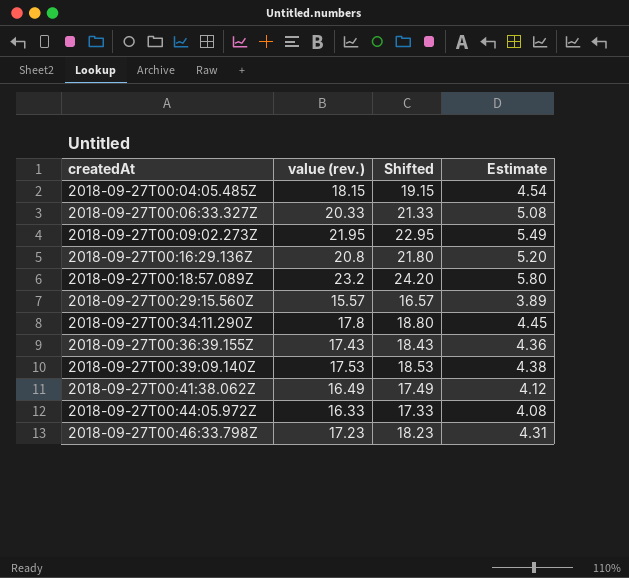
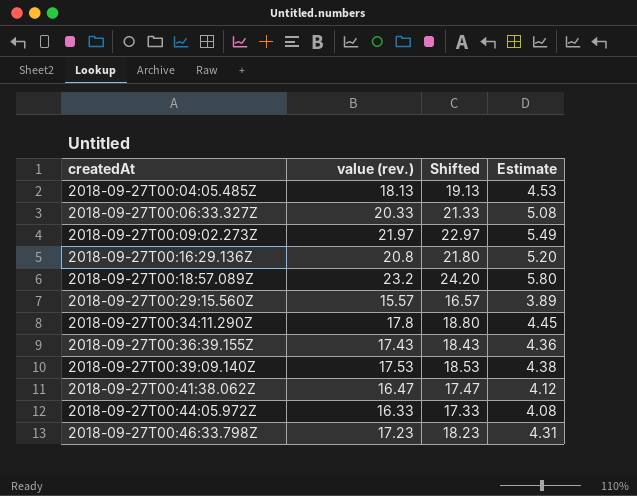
2018-09-27T00:04:05.485Z | value (rev.): 18.15 -> 18.13
2018-09-27T00:04:05.485Z | Shifted: 19.15 -> 19.13
2018-09-27T00:04:05.485Z | Estimate: 4.54 -> 4.53
2018-09-27T00:09:02.273Z | value (rev.): 21.95 -> 21.97
2018-09-27T00:09:02.273Z | Shifted: 22.95 -> 22.97
2018-09-27T00:41:38.062Z | value (rev.): 16.49 -> 16.47
2018-09-27T00:41:38.062Z | Shifted: 17.49 -> 17.47

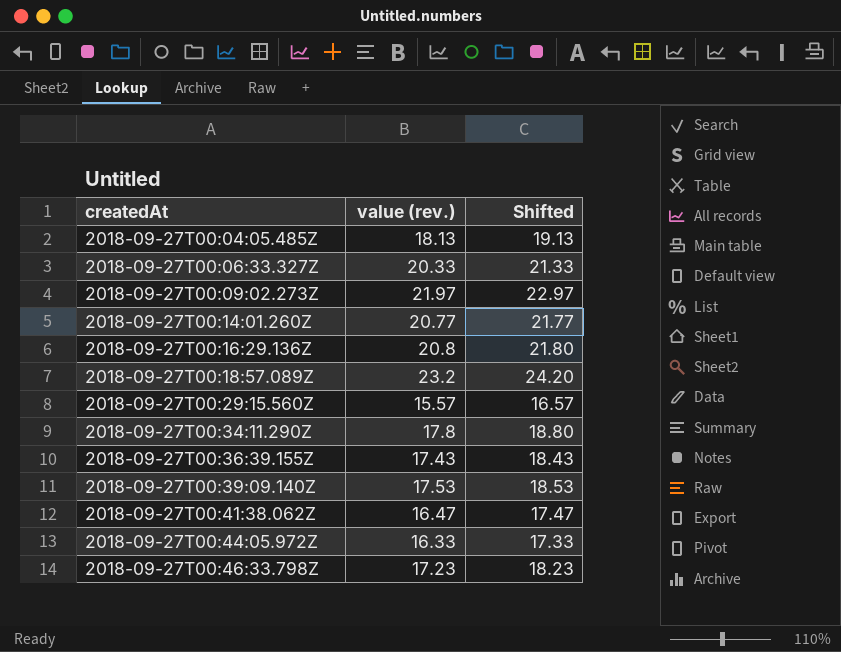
column Estimate | formula: [value (rev.)] * 0.25 -> none
row 2018-09-27T00:14:01.260Z: none -> 20.77 | 21.77

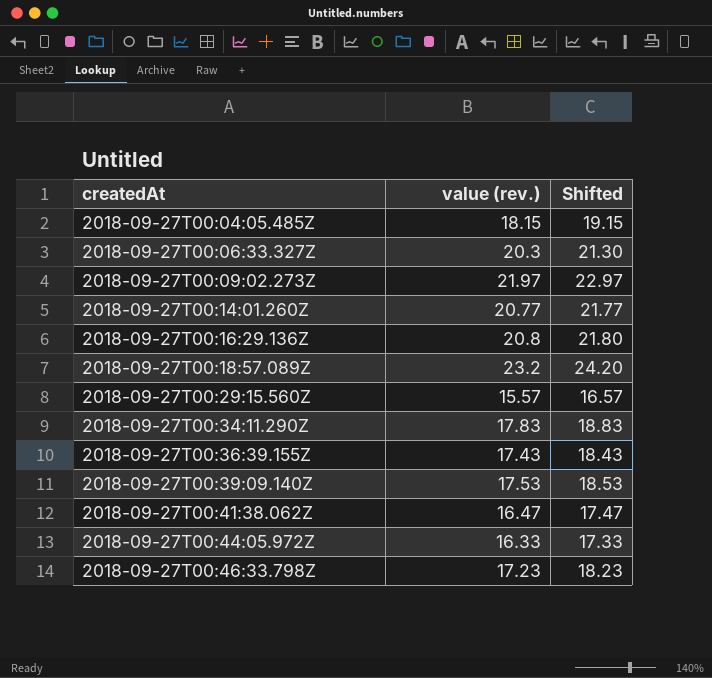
2018-09-27T00:04:05.485Z | value (rev.): 18.13 -> 18.15
2018-09-27T00:04:05.485Z | Shifted: 19.13 -> 19.15
2018-09-27T00:06:33.327Z | value (rev.): 20.33 -> 20.3
2018-09-27T00:06:33.327Z | Shifted: 21.33 -> 21.30
2018-09-27T00:34:11.290Z | value (rev.): 17.8 -> 17.83
2018-09-27T00:34:11.290Z | Shifted: 18.80 -> 18.83

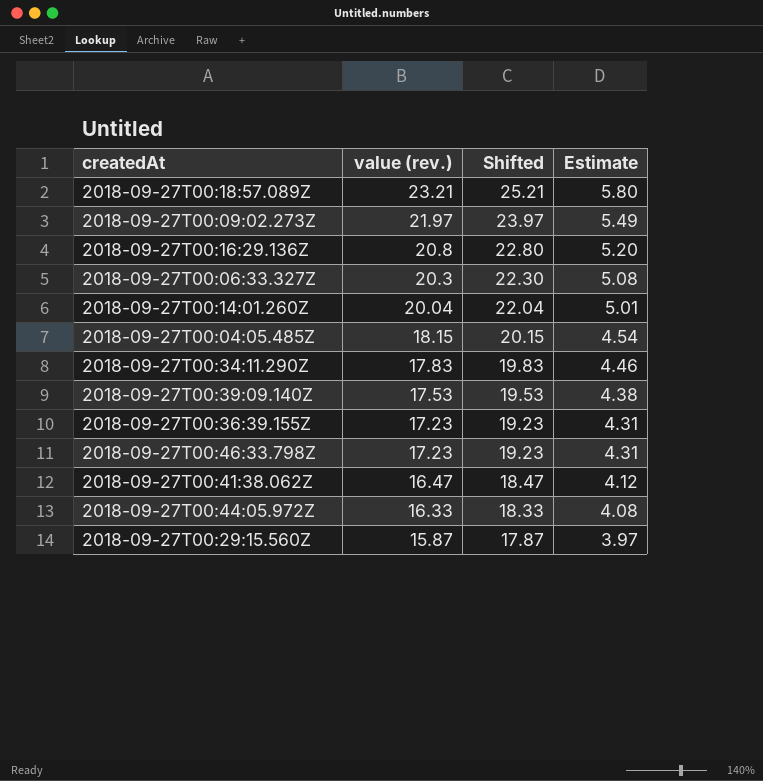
row order: createdAt ascending -> value (rev.) descending
column Shifted | formula: [value (rev.)] + 1 -> [value (rev.)] + 2
column Estimate | formula: none -> [value (rev.)] * 0.25
2018-09-27T00:18:57.089Z | value (rev.): 23.2 -> 23.21
2018-09-27T00:14:01.260Z | value (rev.): 20.77 -> 20.04
2018-09-27T00:36:39.155Z | value (rev.): 17.43 -> 17.23
2018-09-27T00:29:15.560Z | value (rev.): 15.57 -> 15.87

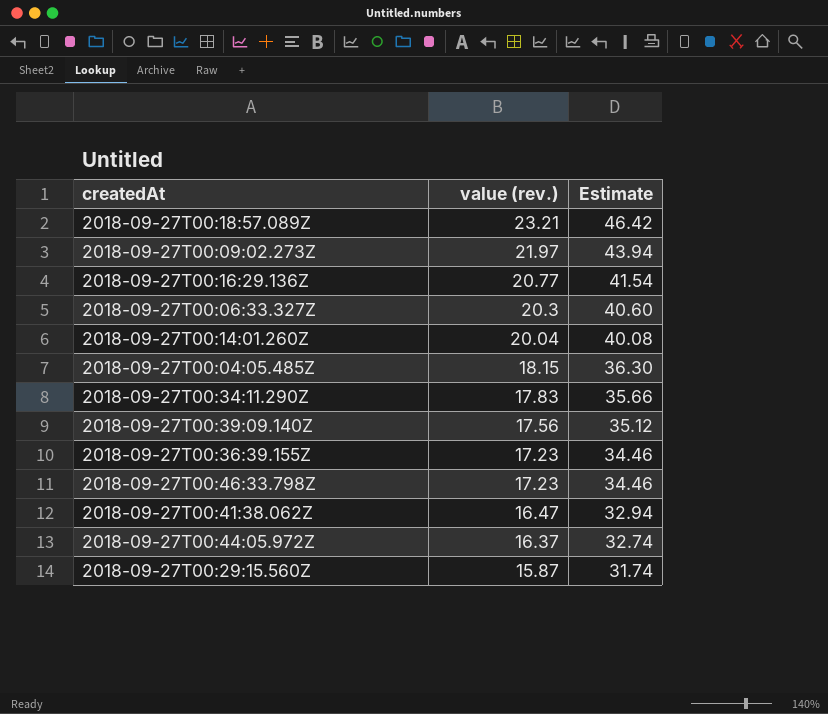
column Shifted | formula: [value (rev.)] + 2 -> none
column Estimate | formula: [value (rev.)] * 0.25 -> [value (rev.)] * 2
2018-09-27T00:16:29.136Z | value (rev.): 20.8 -> 20.77
2018-09-27T00:39:09.140Z | value (rev.): 17.53 -> 17.56
2018-09-27T00:44:05.972Z | value (rev.): 16.33 -> 16.37

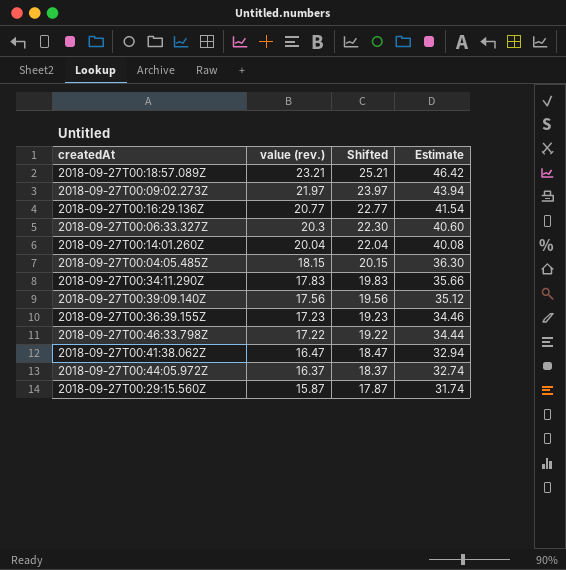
column Shifted | formula: none -> [value (rev.)] + 2
2018-09-27T00:46:33.798Z | value (rev.): 17.23 -> 17.22
2018-09-27T00:46:33.798Z | Estimate: 34.46 -> 34.44

